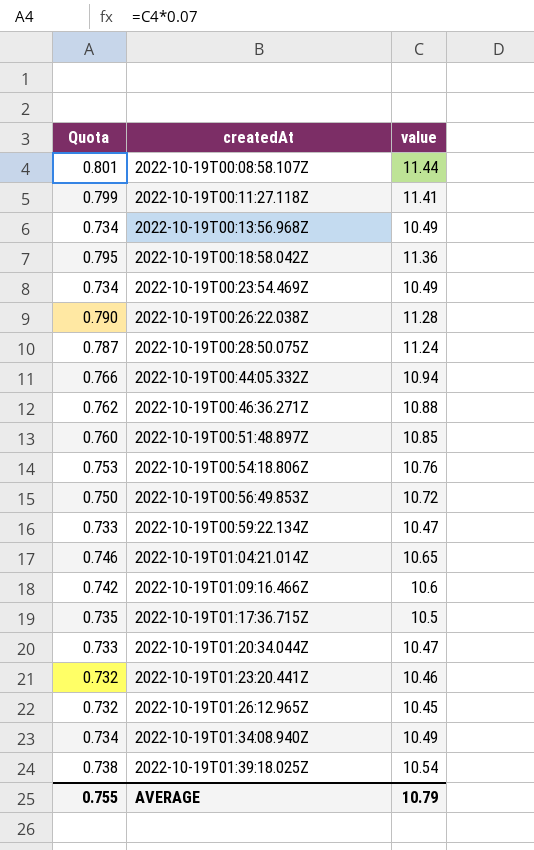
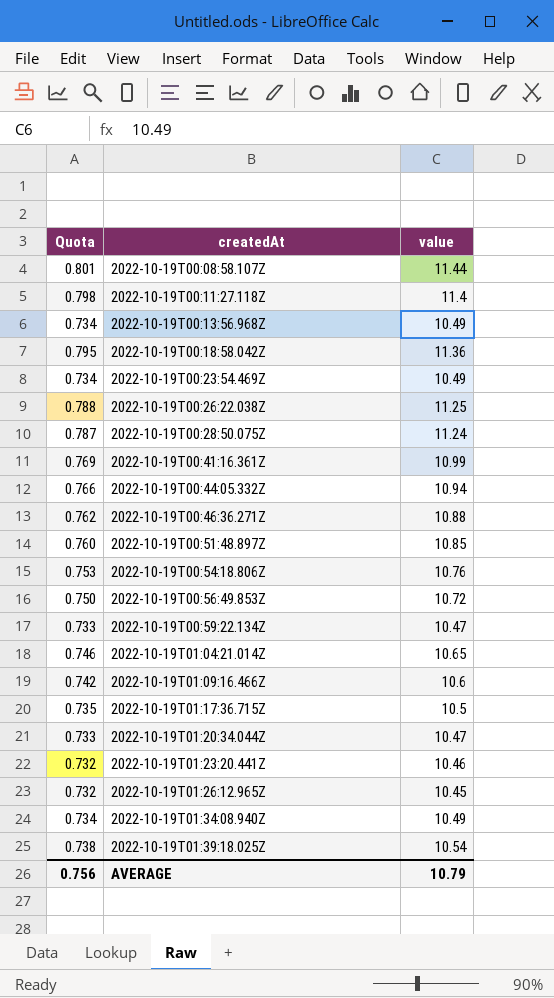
2022-10-19T00:11:27.118Z | Quota: 0.799 -> 0.798
2022-10-19T00:11:27.118Z | value: 11.41 -> 11.4
2022-10-19T00:26:22.038Z | Quota: 0.790 -> 0.788
2022-10-19T00:26:22.038Z | value: 11.28 -> 11.25
row 2022-10-19T00:41:16.361Z: none -> 0.769 | 10.99
AVERAGE | Quota: 0.755 -> 0.756

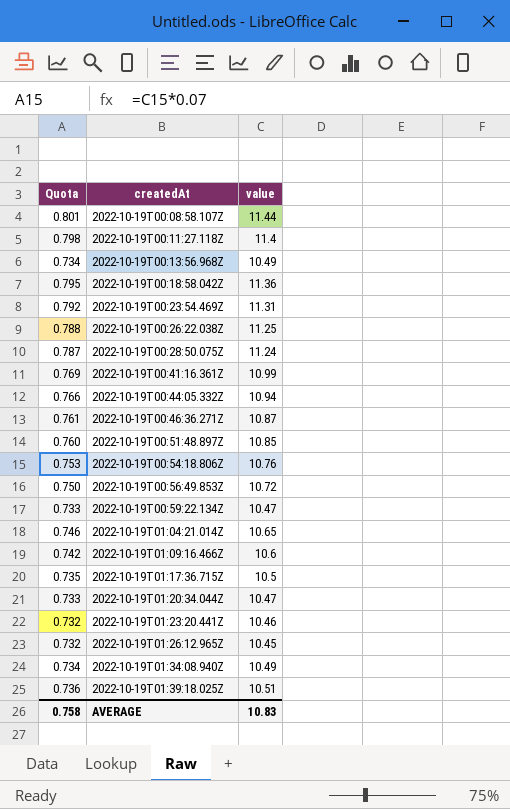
2022-10-19T00:23:54.469Z | Quota: 0.734 -> 0.792
2022-10-19T00:23:54.469Z | value: 10.49 -> 11.31
2022-10-19T00:46:36.271Z | Quota: 0.762 -> 0.761
2022-10-19T00:46:36.271Z | value: 10.88 -> 10.87
2022-10-19T01:39:18.025Z | Quota: 0.738 -> 0.736
2022-10-19T01:39:18.025Z | value: 10.54 -> 10.51
AVERAGE | Quota: 0.756 -> 0.758
AVERAGE | value: 10.79 -> 10.83

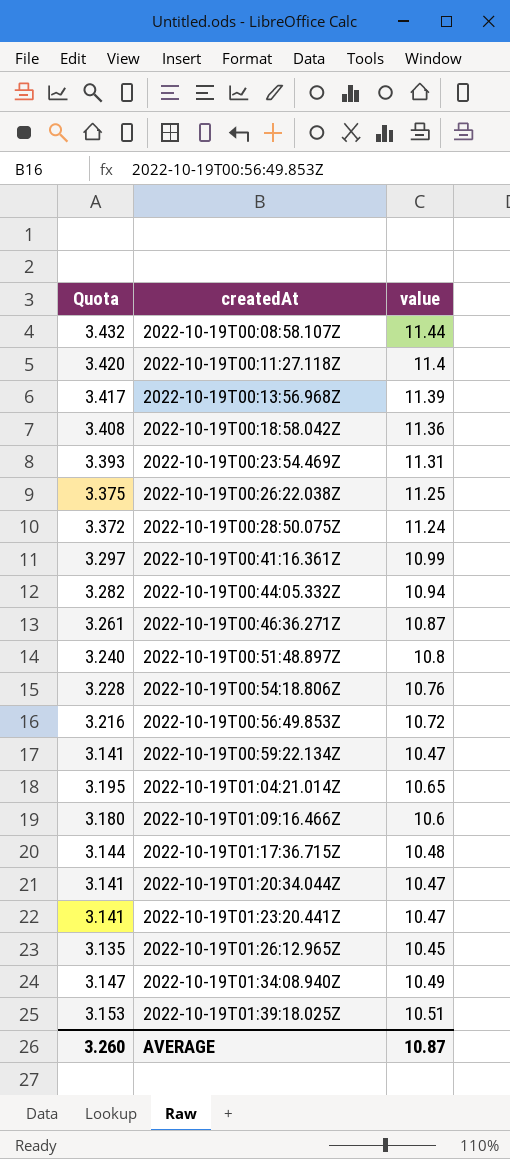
column Quota | formula: [value] * 0.07 -> [value] * 0.3
2022-10-19T00:13:56.968Z | value: 10.49 -> 11.39
2022-10-19T00:51:48.897Z | value: 10.85 -> 10.8
2022-10-19T01:17:36.715Z | value: 10.5 -> 10.48
2022-10-19T01:23:20.441Z | value: 10.46 -> 10.47
AVERAGE | Quota: 0.758 -> 3.260
AVERAGE | value: 10.83 -> 10.87

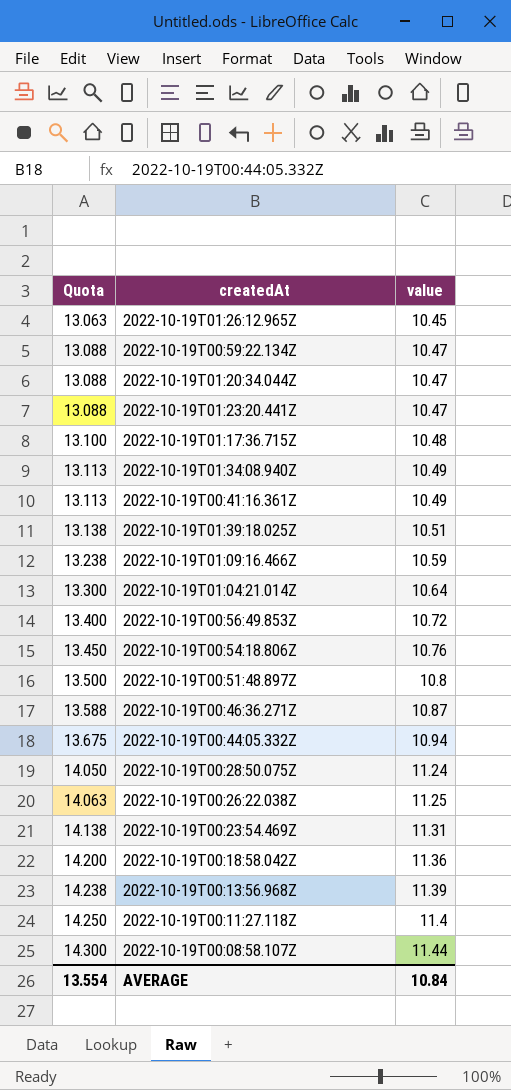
row order: createdAt ascending -> Quota ascending
column Quota | formula: [value] * 0.3 -> [value] * 1.25
2022-10-19T00:41:16.361Z | value: 10.99 -> 10.49
2022-10-19T01:09:16.466Z | value: 10.6 -> 10.59
2022-10-19T01:04:21.014Z | value: 10.65 -> 10.64
AVERAGE | Quota: 3.260 -> 13.554
AVERAGE | value: 10.87 -> 10.84

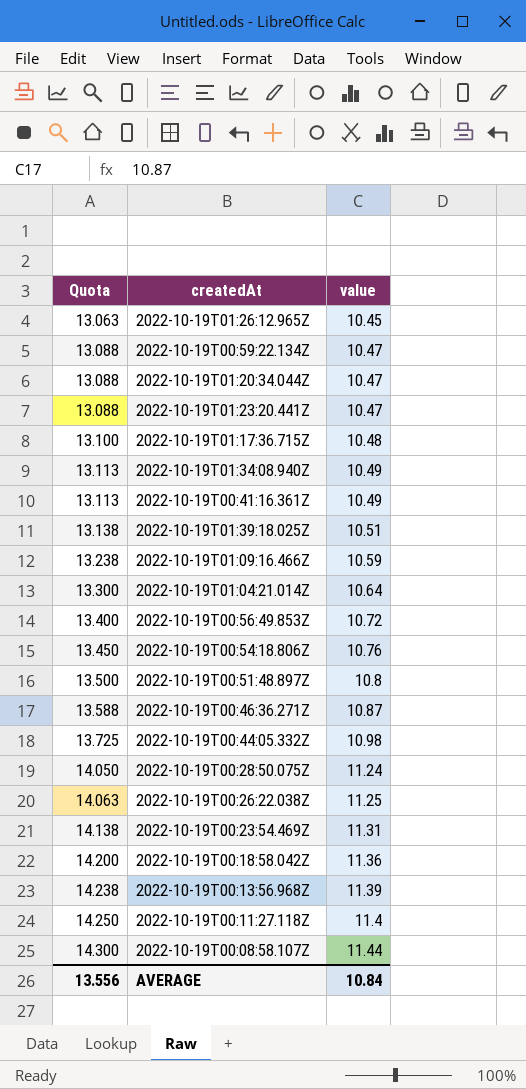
2022-10-19T00:44:05.332Z | Quota: 13.675 -> 13.725
2022-10-19T00:44:05.332Z | value: 10.94 -> 10.98
AVERAGE | Quota: 13.554 -> 13.556

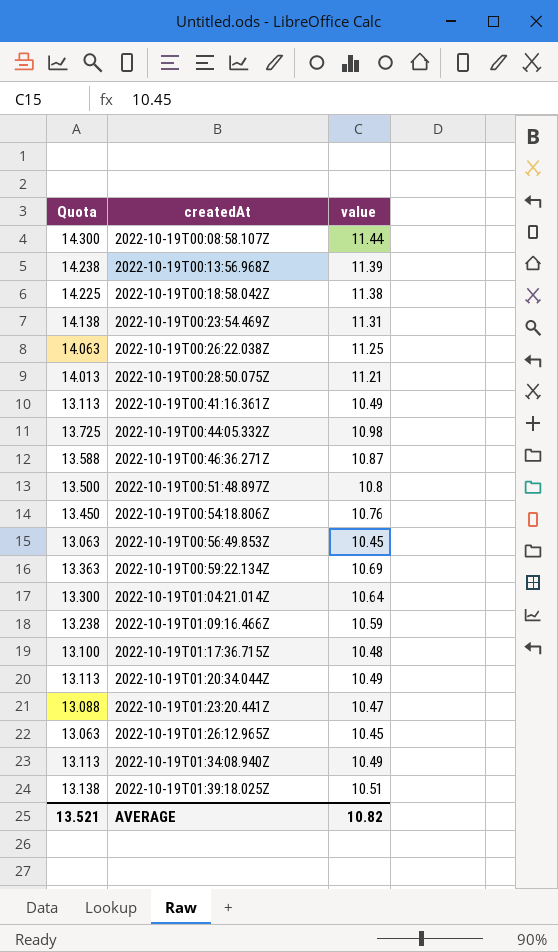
row order: Quota ascending -> createdAt ascending
row 2022-10-19T00:11:27.118Z: 14.250 | 11.4 -> none
2022-10-19T00:18:58.042Z | Quota: 14.200 -> 14.225
2022-10-19T00:18:58.042Z | value: 11.36 -> 11.38
2022-10-19T00:28:50.075Z | Quota: 14.050 -> 14.013
2022-10-19T00:28:50.075Z | value: 11.24 -> 11.21
2022-10-19T00:56:49.853Z | Quota: 13.400 -> 13.063
2022-10-19T00:56:49.853Z | value: 10.72 -> 10.45
2022-10-19T00:59:22.134Z | Quota: 13.088 -> 13.363
2022-10-19T00:59:22.134Z | value: 10.47 -> 10.69
2022-10-19T01:20:34.044Z | Quota: 13.088 -> 13.113
2022-10-19T01:20:34.044Z | value: 10.47 -> 10.49
AVERAGE | Quota: 13.556 -> 13.521
AVERAGE | value: 10.84 -> 10.82

